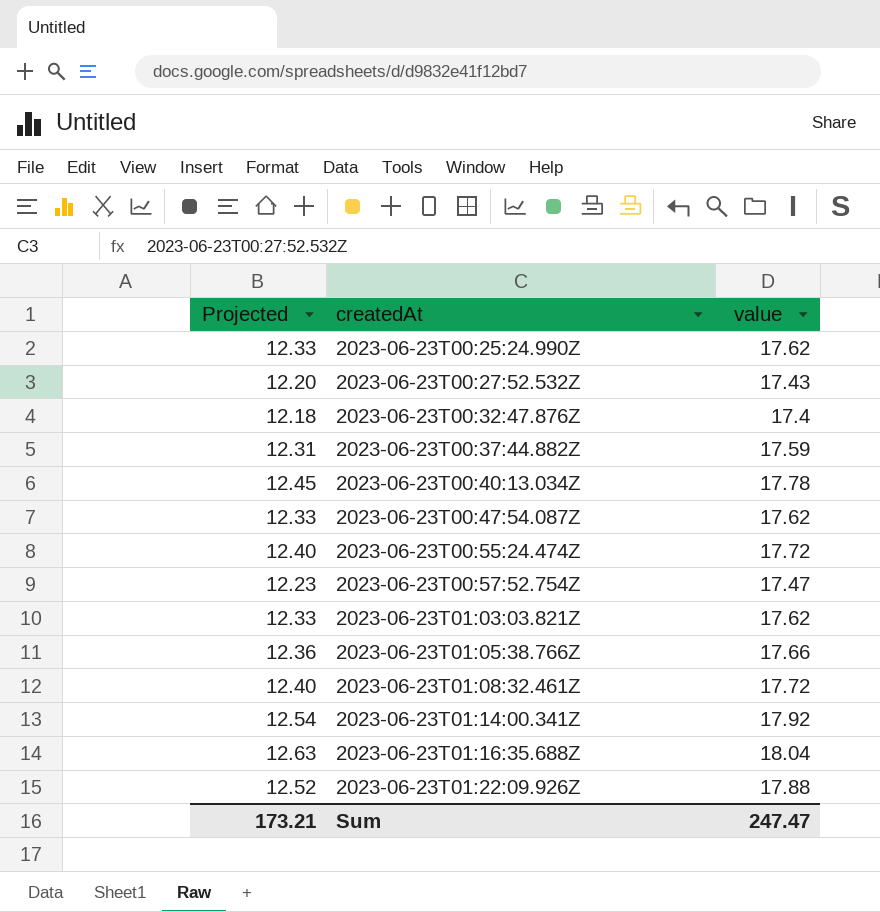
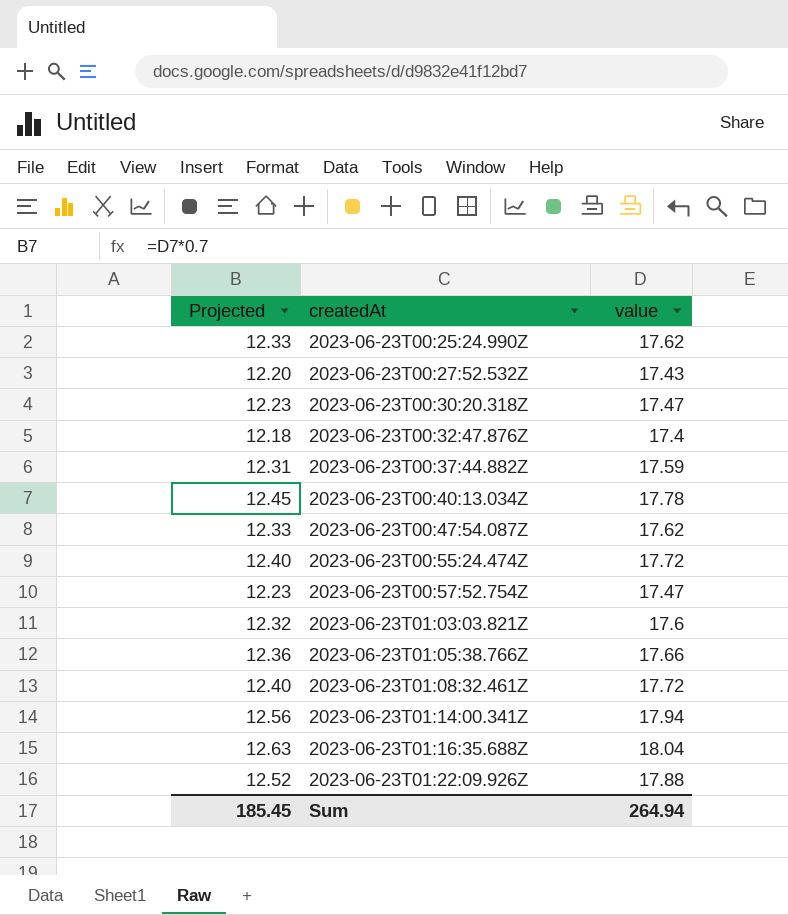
row 2023-06-23T00:30:20.318Z: none -> 12.23 | 17.47
2023-06-23T01:03:03.821Z | Projected: 12.33 -> 12.32
2023-06-23T01:03:03.821Z | value: 17.62 -> 17.6
2023-06-23T01:14:00.341Z | Projected: 12.54 -> 12.56
2023-06-23T01:14:00.341Z | value: 17.92 -> 17.94
Sum | Projected: 173.21 -> 185.45
Sum | value: 247.47 -> 264.94

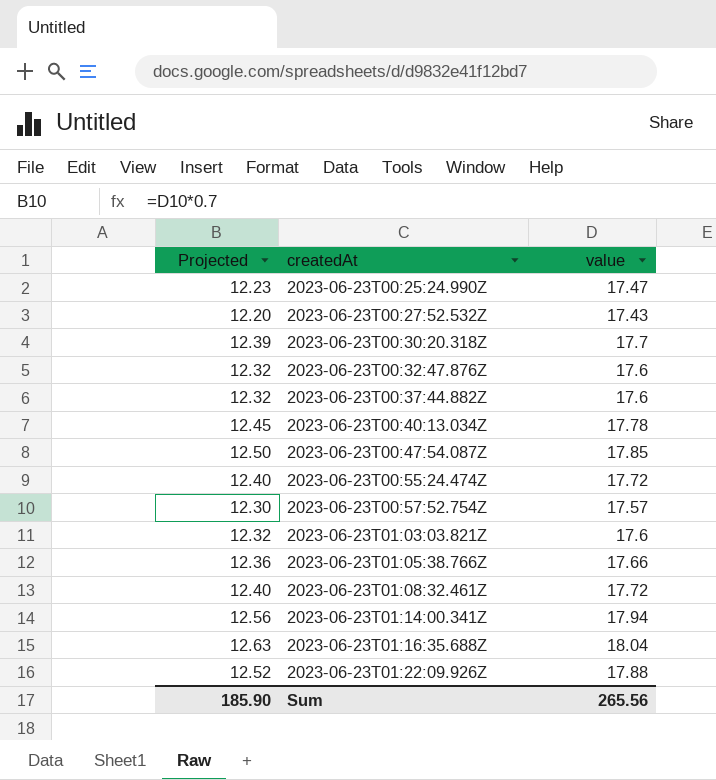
2023-06-23T00:25:24.990Z | Projected: 12.33 -> 12.23
2023-06-23T00:25:24.990Z | value: 17.62 -> 17.47
2023-06-23T00:30:20.318Z | Projected: 12.23 -> 12.39
2023-06-23T00:30:20.318Z | value: 17.47 -> 17.7
2023-06-23T00:32:47.876Z | Projected: 12.18 -> 12.32
2023-06-23T00:32:47.876Z | value: 17.4 -> 17.6
2023-06-23T00:37:44.882Z | Projected: 12.31 -> 12.32
2023-06-23T00:37:44.882Z | value: 17.59 -> 17.6
2023-06-23T00:47:54.087Z | Projected: 12.33 -> 12.50
2023-06-23T00:47:54.087Z | value: 17.62 -> 17.85
2023-06-23T00:57:52.754Z | Projected: 12.23 -> 12.30
2023-06-23T00:57:52.754Z | value: 17.47 -> 17.57
Sum | Projected: 185.45 -> 185.90
Sum | value: 264.94 -> 265.56

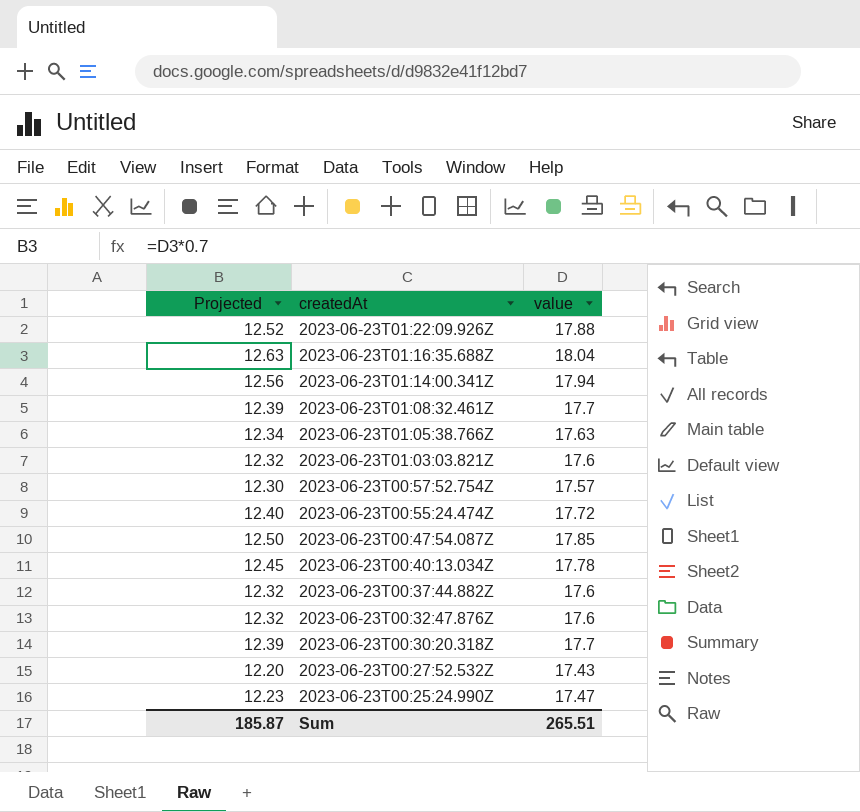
row order: createdAt ascending -> createdAt descending
2023-06-23T01:08:32.461Z | Projected: 12.40 -> 12.39
2023-06-23T01:08:32.461Z | value: 17.72 -> 17.7
2023-06-23T01:05:38.766Z | Projected: 12.36 -> 12.34
2023-06-23T01:05:38.766Z | value: 17.66 -> 17.63
Sum | Projected: 185.90 -> 185.87
Sum | value: 265.56 -> 265.51

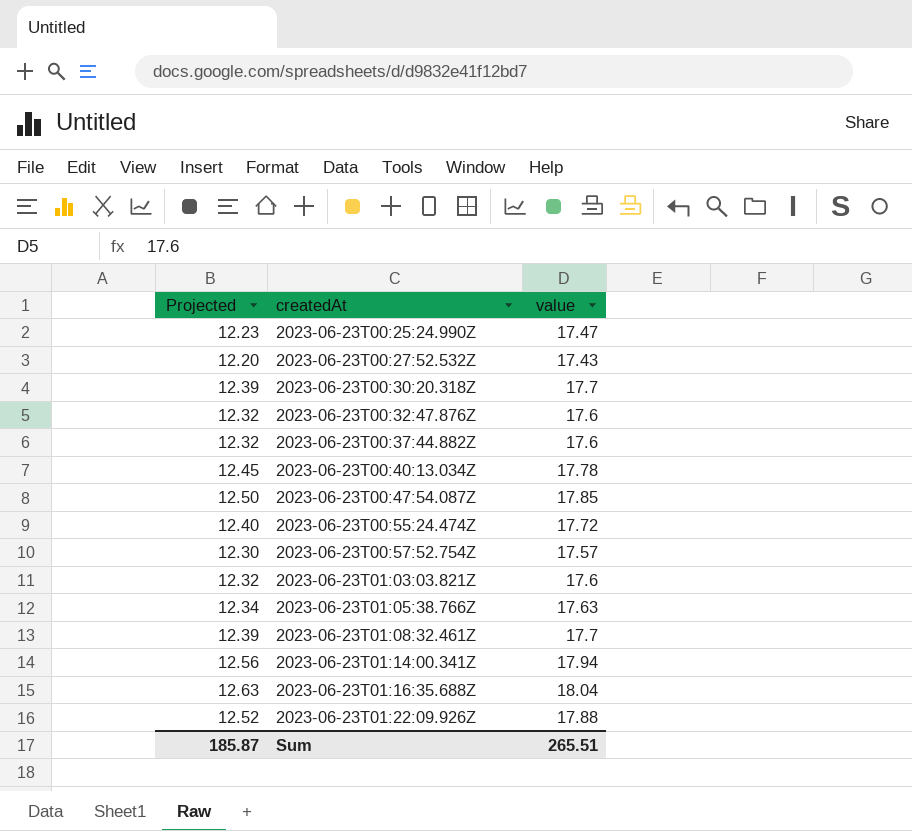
row order: createdAt descending -> createdAt ascending

